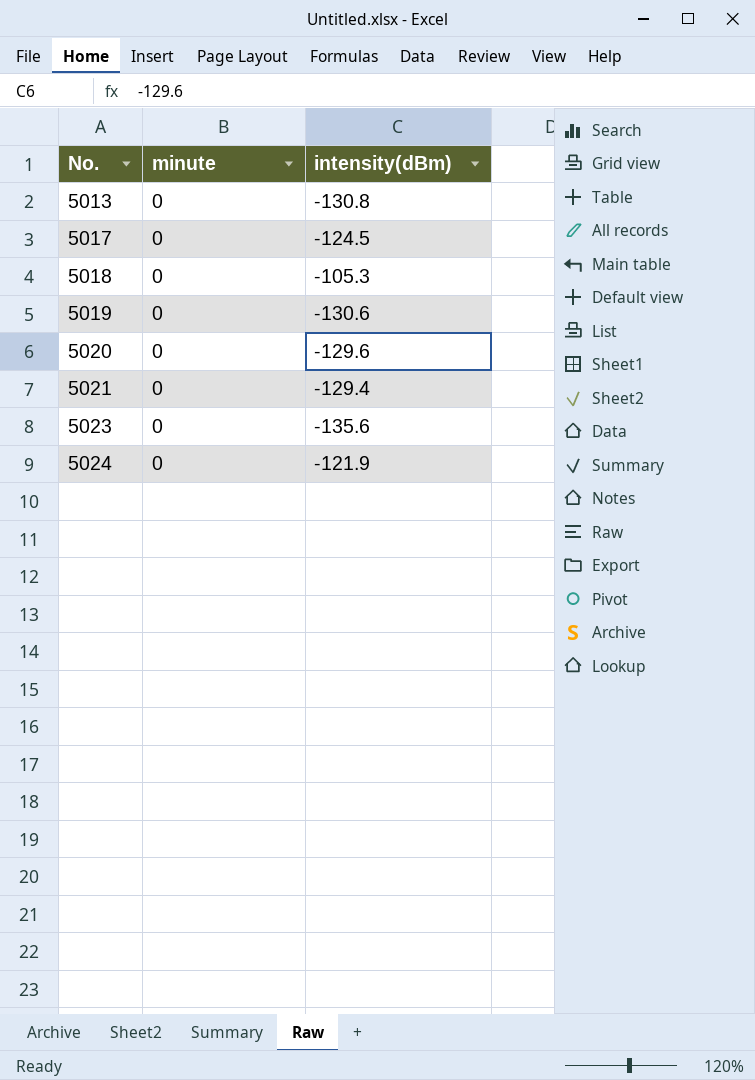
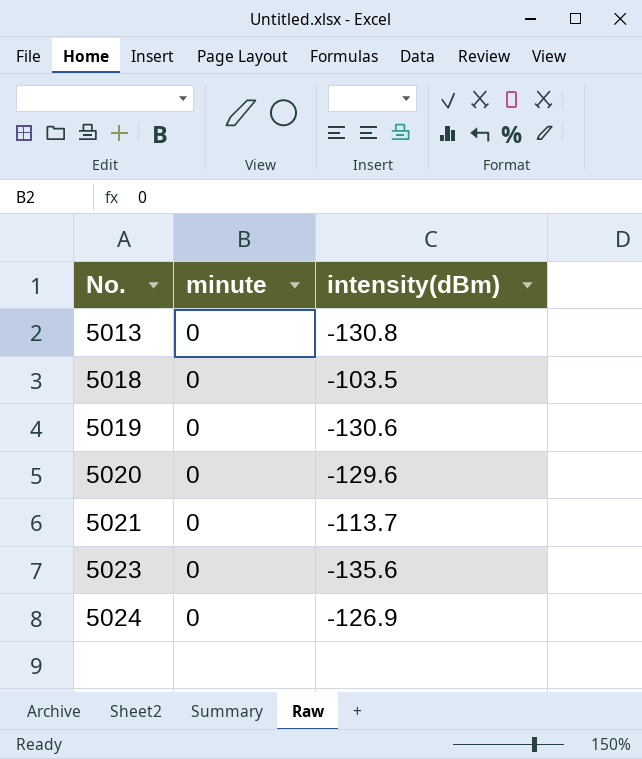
row 5017: 0 | -124.5 -> none
5018 | intensity(dBm): -105.3 -> -103.5
5021 | intensity(dBm): -129.4 -> -113.7
5024 | intensity(dBm): -121.9 -> -126.9

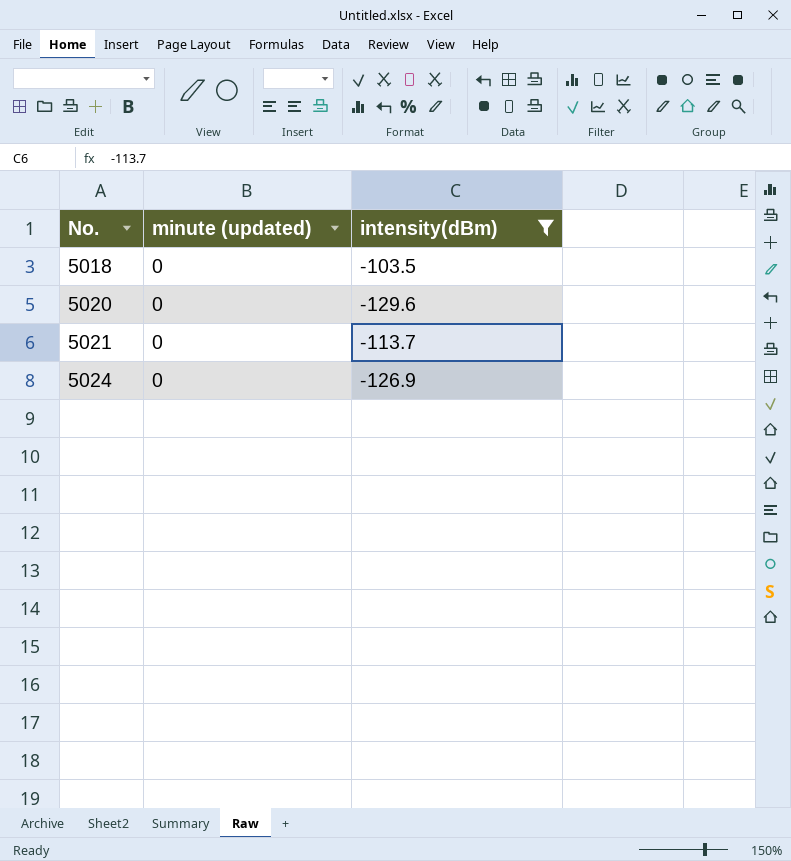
filter: none -> intensity(dBm) >= -129.6
column name: minute -> minute (updated)

